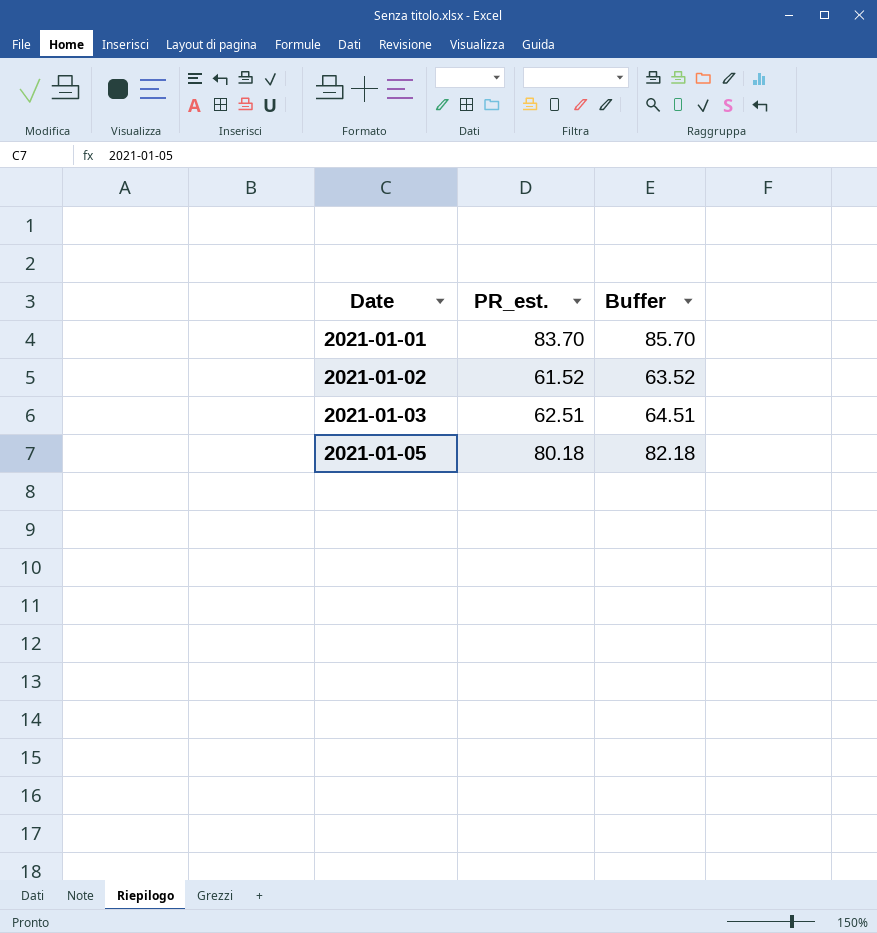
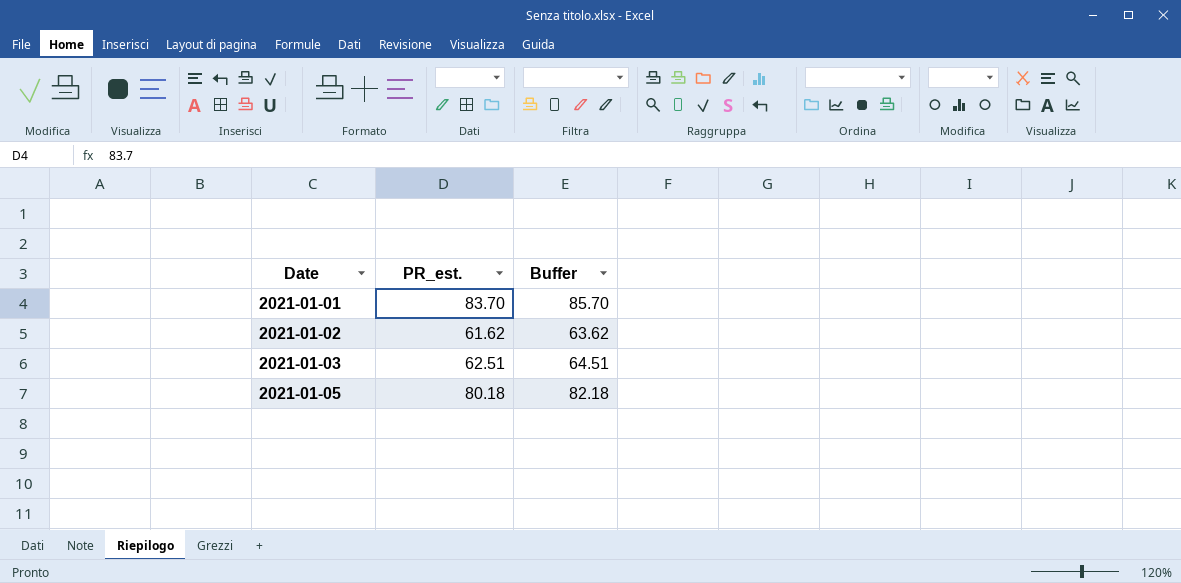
2021-01-02 | PR_est.: 61.52 -> 61.62
2021-01-02 | Buffer: 63.52 -> 63.62

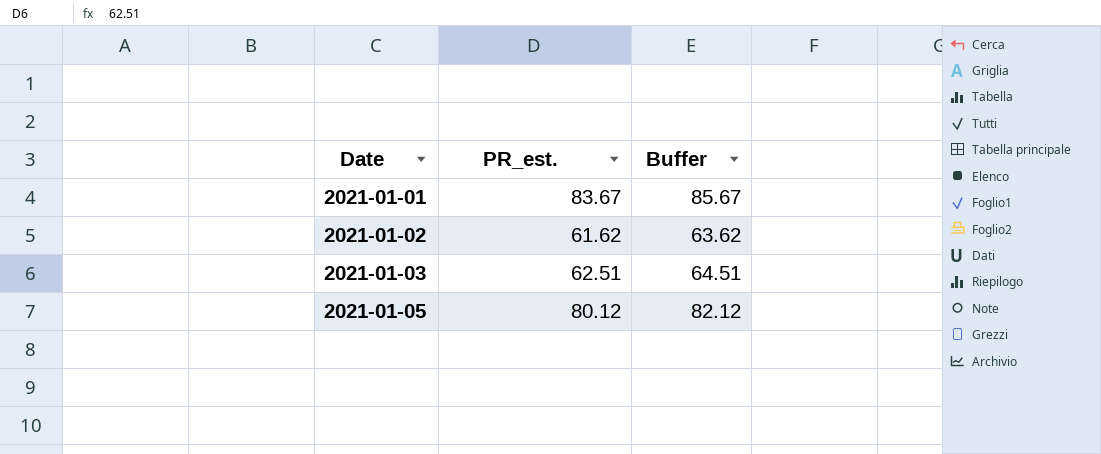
2021-01-01 | PR_est.: 83.70 -> 83.67
2021-01-01 | Buffer: 85.70 -> 85.67
2021-01-05 | PR_est.: 80.18 -> 80.12
2021-01-05 | Buffer: 82.18 -> 82.12

